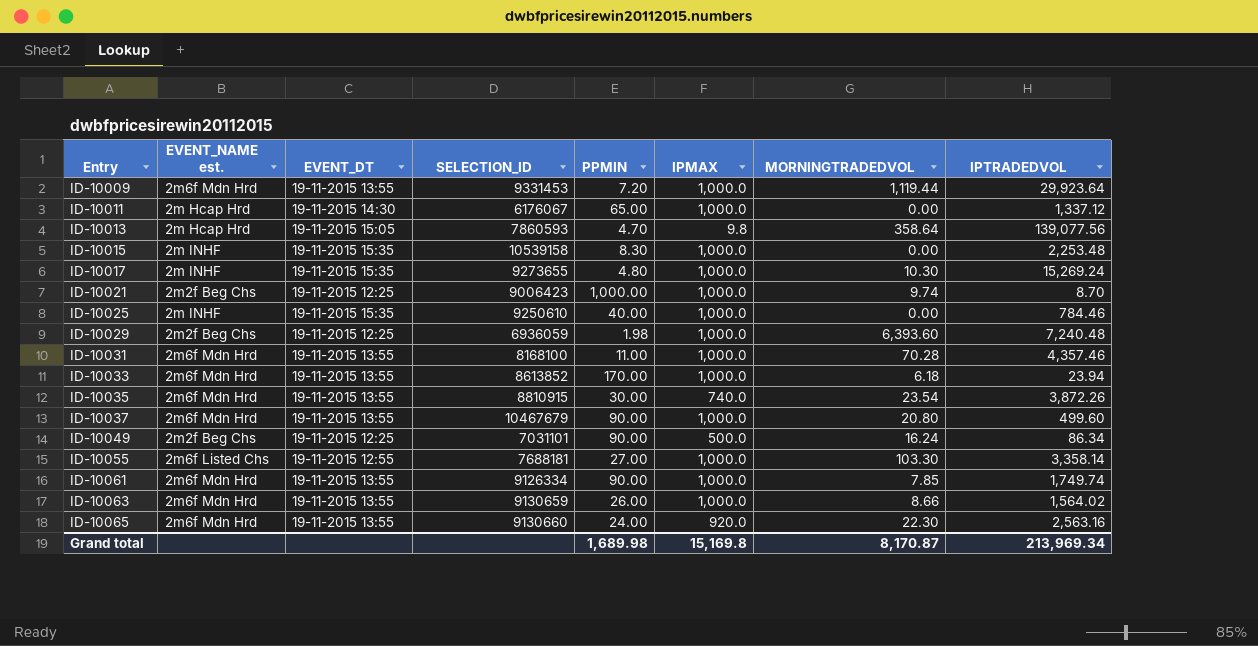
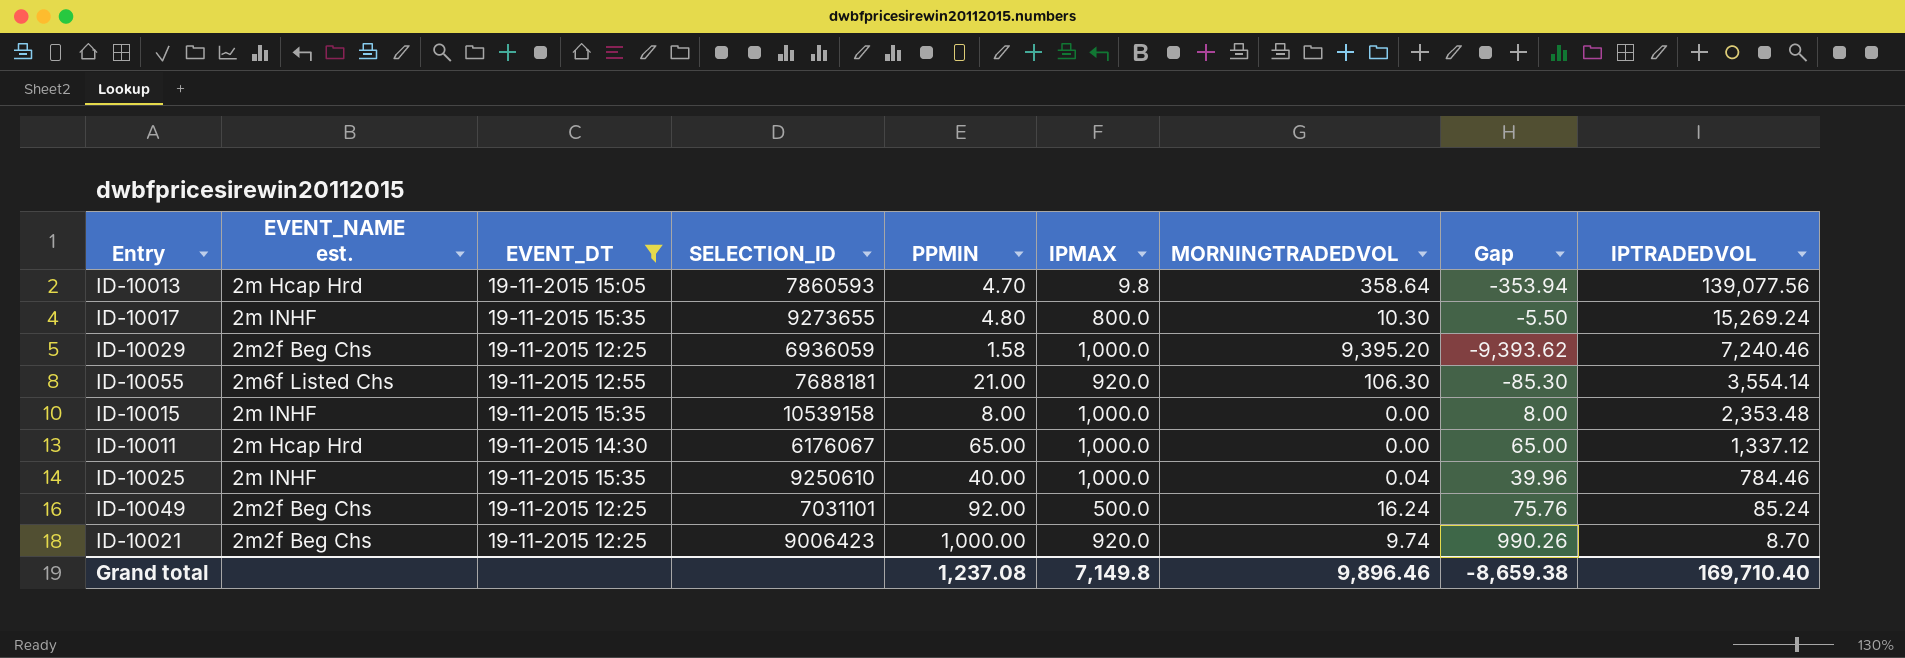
filter: none -> EVENT_DT != 19-11-2015 13:55
row order: Entry ascending -> IPTRADEDVOL descending
column Gap | formula: none -> [PPMIN] - [MORNINGTRADEDVOL]
ID-10017 | IPMAX: 1,000.0 -> 800.0
ID-10029 | PPMIN: 1.98 -> 1.58
ID-10029 | MORNINGTRADEDVOL: 6,393.60 -> 9,395.20
ID-10029 | IPTRADEDVOL: 7,240.48 -> 7,240.46
ID-10055 | PPMIN: 27.00 -> 21.00
ID-10055 | IPMAX: 1,000.0 -> 920.0
ID-10055 | MORNINGTRADEDVOL: 103.30 -> 106.30
ID-10055 | IPTRADEDVOL: 3,358.14 -> 3,554.14
ID-10015 | PPMIN: 8.30 -> 8.00
ID-10015 | IPTRADEDVOL: 2,253.48 -> 2,353.48
ID-10025 | MORNINGTRADEDVOL: 0.00 -> 0.04
ID-10049 | PPMIN: 90.00 -> 92.00
ID-10049 | IPTRADEDVOL: 86.34 -> 85.24
ID-10021 | IPMAX: 1,000.0 -> 920.0
Grand total | PPMIN: 1,689.98 -> 1,237.08
Grand total | IPMAX: 15,169.8 -> 7,149.8
Grand total | MORNINGTRADEDVOL: 8,170.87 -> 9,896.46
Grand total | IPTRADEDVOL: 213,969.34 -> 169,710.40

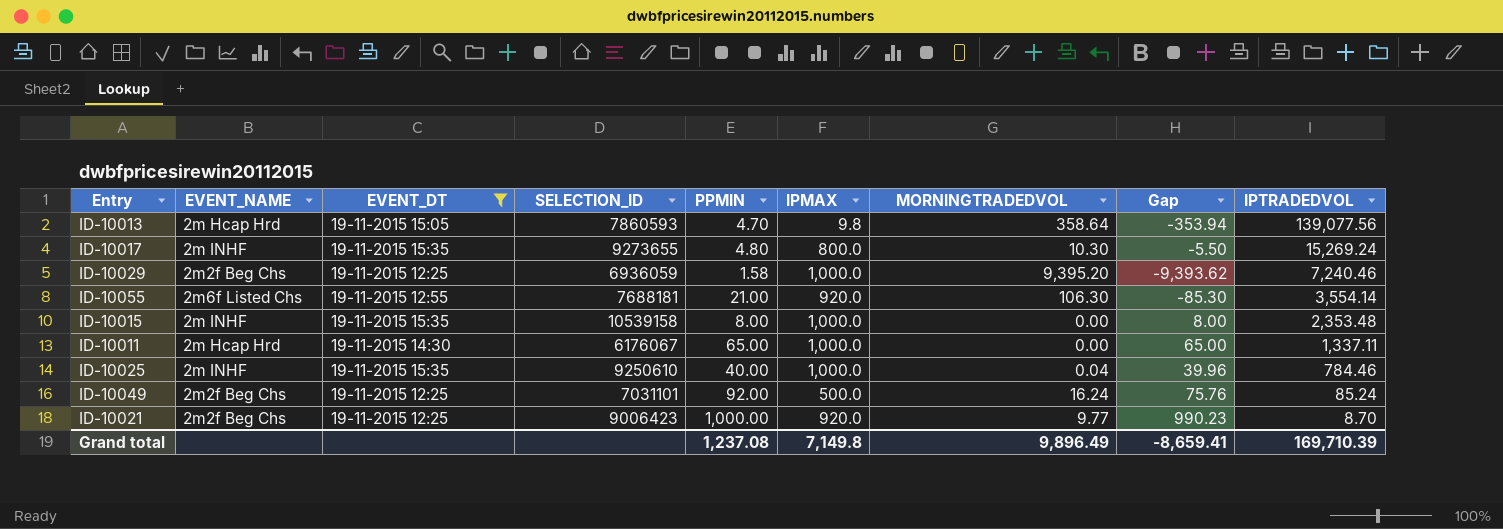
column name: EVENT_NAME est. -> EVENT_NAME
ID-10011 | IPTRADEDVOL: 1,337.12 -> 1,337.11
ID-10021 | MORNINGTRADEDVOL: 9.74 -> 9.77
ID-10021 | Gap: 990.26 -> 990.23
Grand total | MORNINGTRADEDVOL: 9,896.46 -> 9,896.49
Grand total | Gap: -8,659.38 -> -8,659.41
Grand total | IPTRADEDVOL: 169,710.40 -> 169,710.39

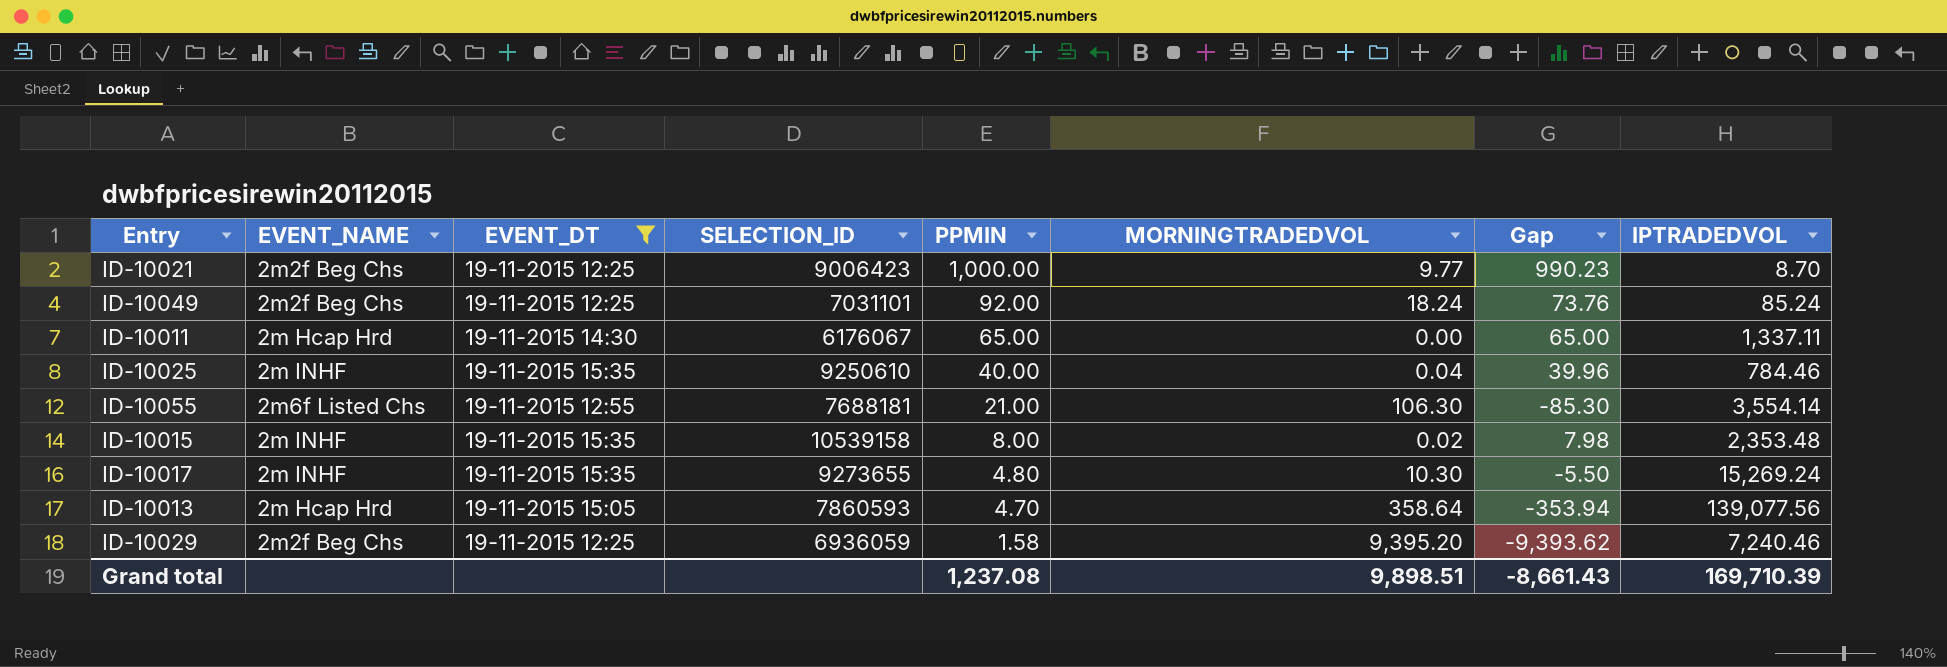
row order: IPTRADEDVOL descending -> PPMIN descending
column IPMAX | position: 6 -> none
ID-10049 | MORNINGTRADEDVOL: 16.24 -> 18.24
ID-10049 | Gap: 75.76 -> 73.76
ID-10015 | MORNINGTRADEDVOL: 0.00 -> 0.02
ID-10015 | Gap: 8.00 -> 7.98
Grand total | MORNINGTRADEDVOL: 9,896.49 -> 9,898.51
Grand total | Gap: -8,659.41 -> -8,661.43

